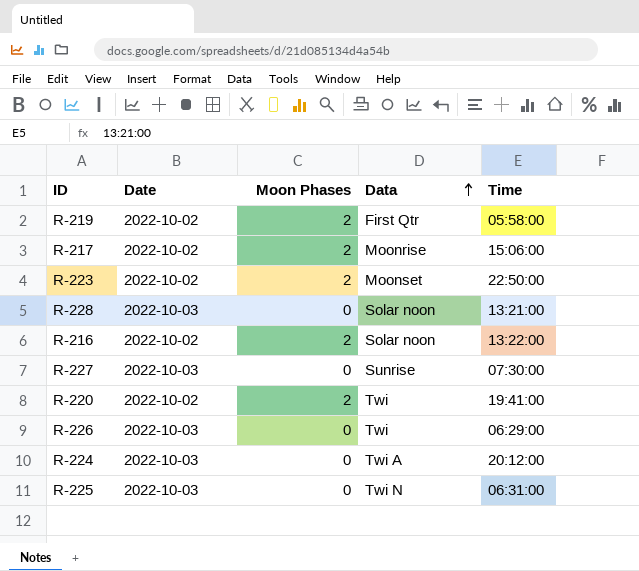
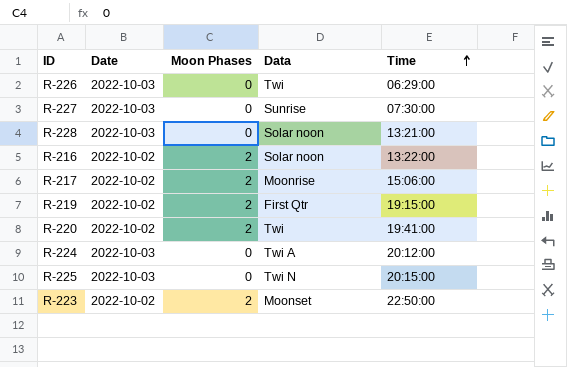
row order: Data ascending -> Time ascending
R-219 | Time: 05:58:00 -> 19:15:00
R-225 | Time: 06:31:00 -> 20:15:00

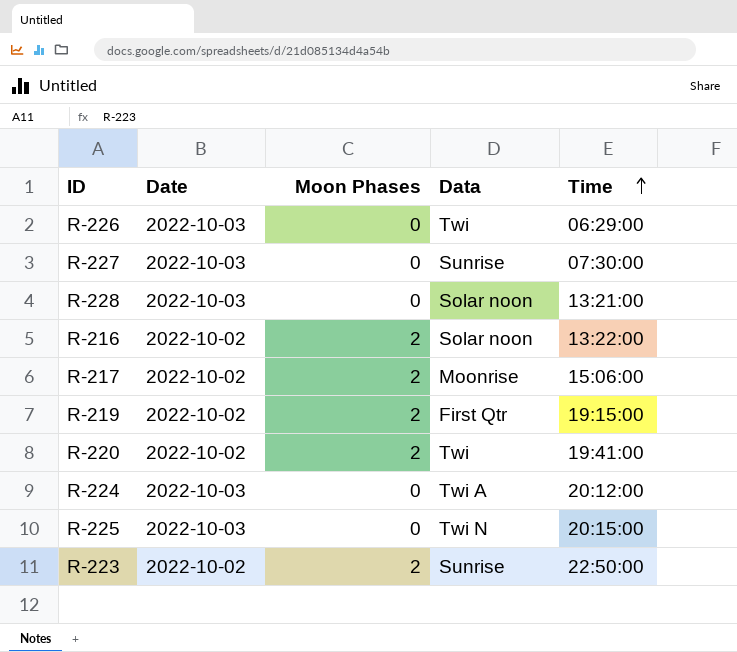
R-223 | Data: Moonset -> Sunrise

